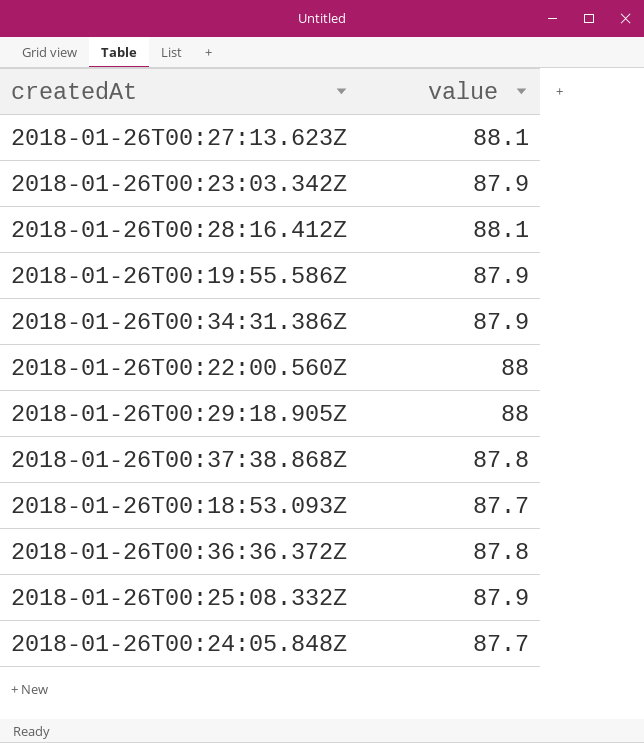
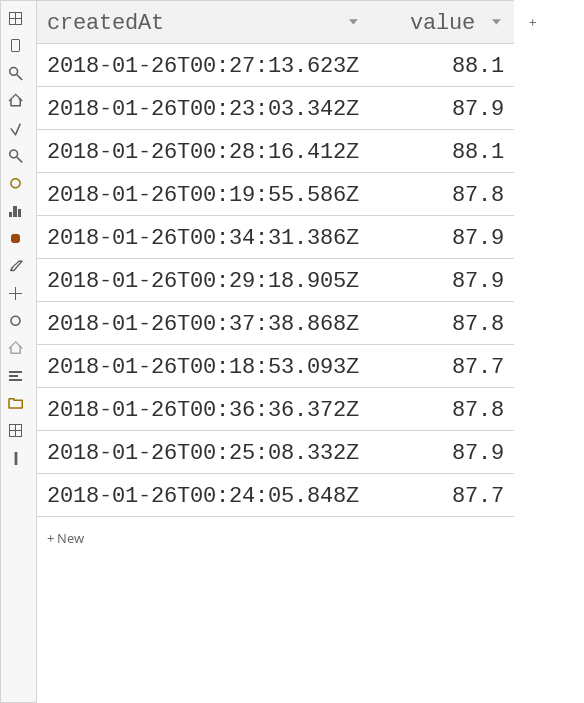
row 2018-01-26T00:22:00.560Z: 88 -> none
2018-01-26T00:19:55.586Z | value: 87.9 -> 87.8
2018-01-26T00:29:18.905Z | value: 88 -> 87.9

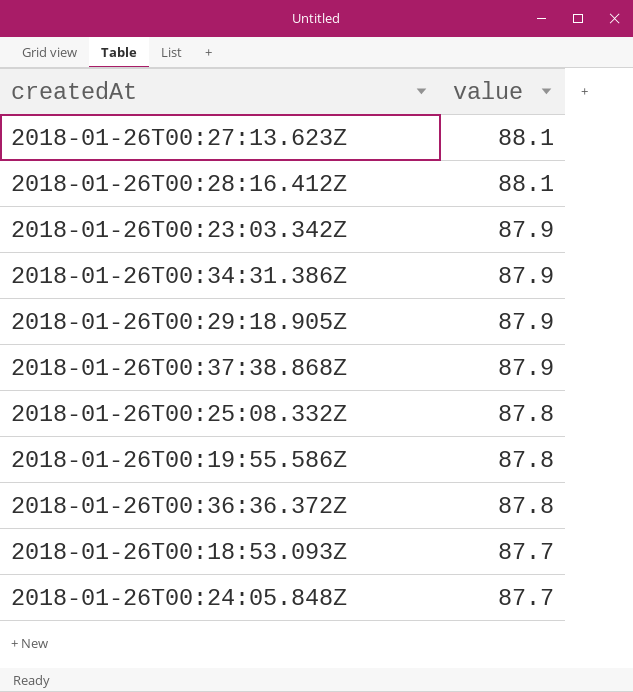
row order: none -> value descending
2018-01-26T00:37:38.868Z | value: 87.8 -> 87.9
2018-01-26T00:25:08.332Z | value: 87.9 -> 87.8

